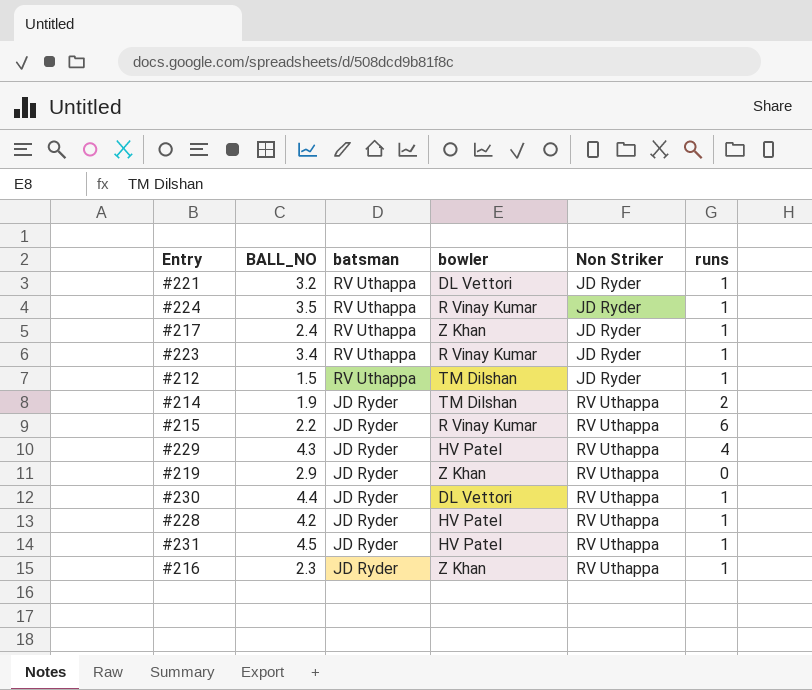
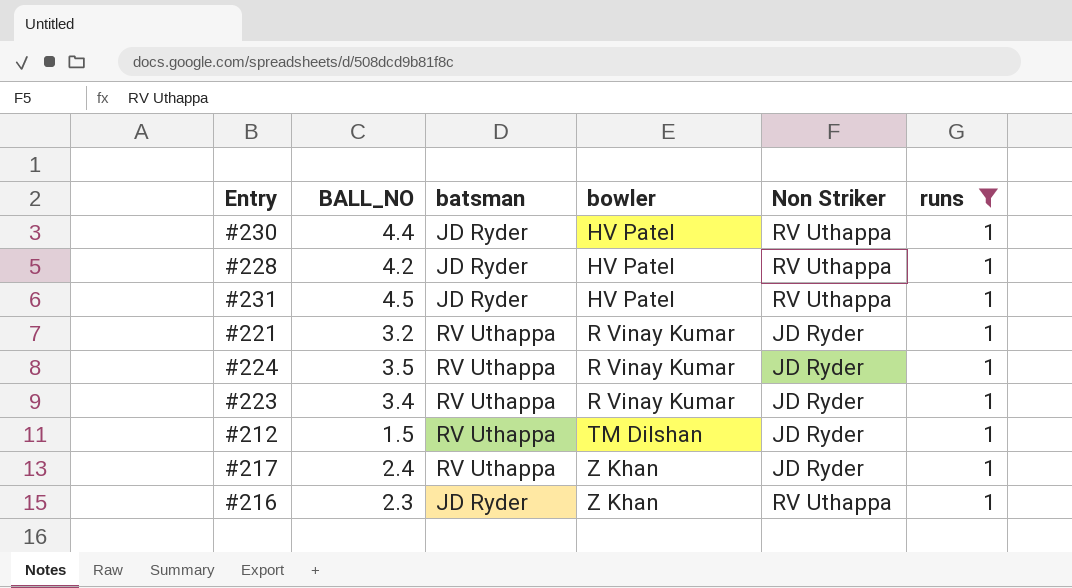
filter: none -> runs = 1
row order: batsman descending -> bowler ascending
#230 | bowler: DL Vettori -> HV Patel
#221 | bowler: DL Vettori -> R Vinay Kumar

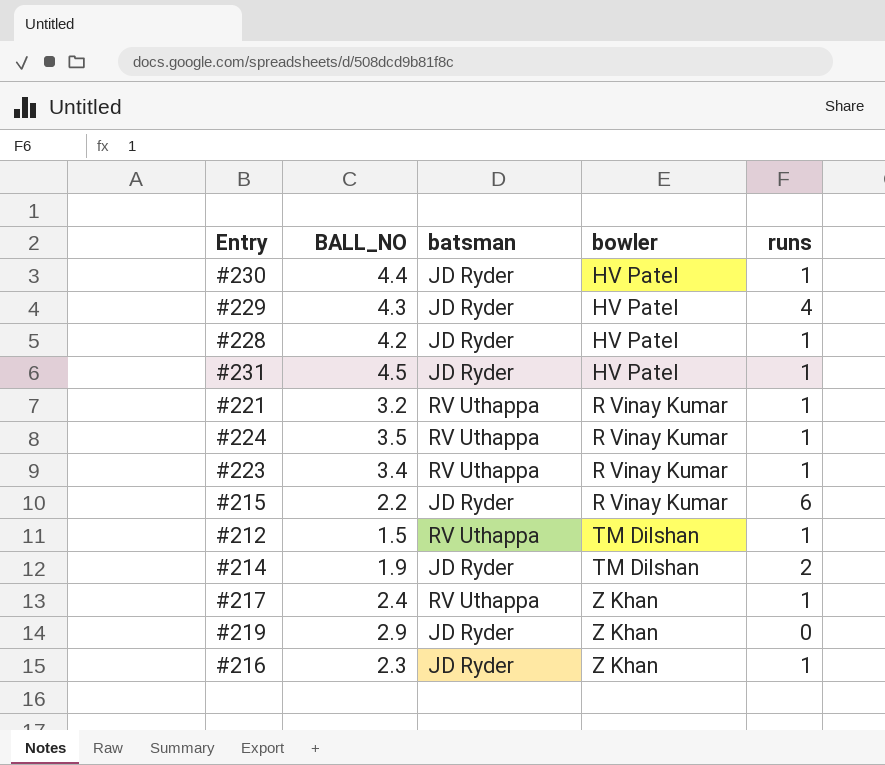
filter: runs = 1 -> none
column Non Striker | position: 5 -> none

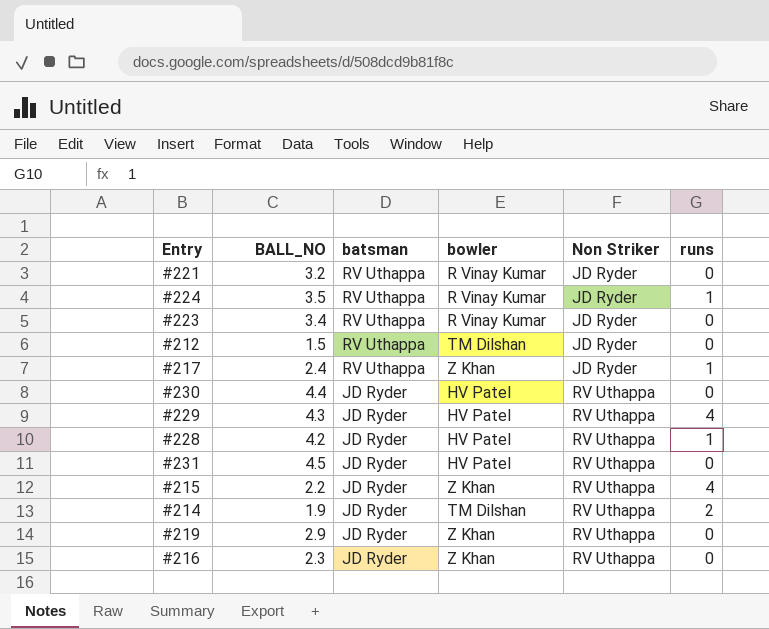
row order: bowler ascending -> batsman descending
column Non Striker | position: none -> 5
#221 | runs: 1 -> 0
#223 | runs: 1 -> 0
#212 | runs: 1 -> 0
#230 | runs: 1 -> 0
#231 | runs: 1 -> 0
#215 | bowler: R Vinay Kumar -> Z Khan
#215 | runs: 6 -> 4
#216 | runs: 1 -> 0

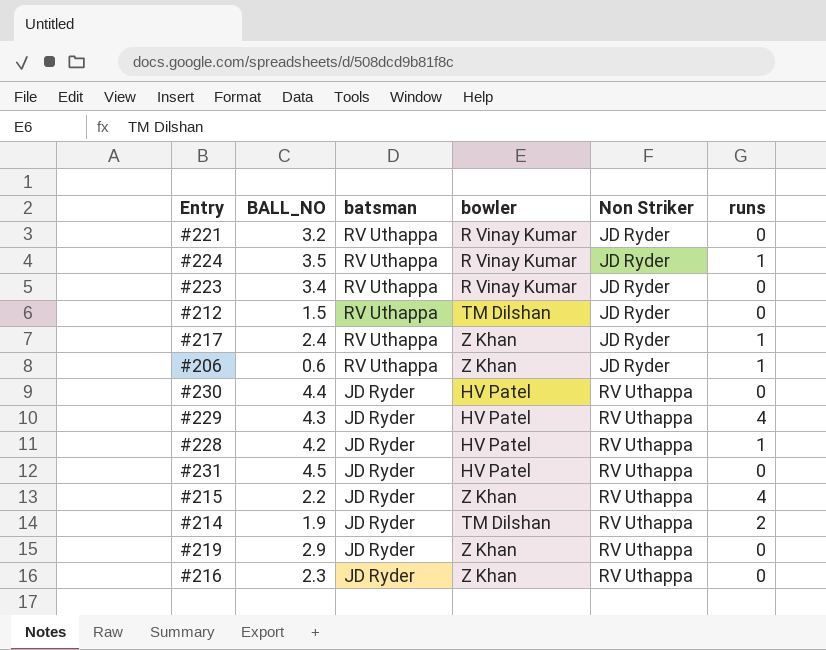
row #206: none -> 0.6 | RV Uthappa | Z Khan | JD Ryder | 1

